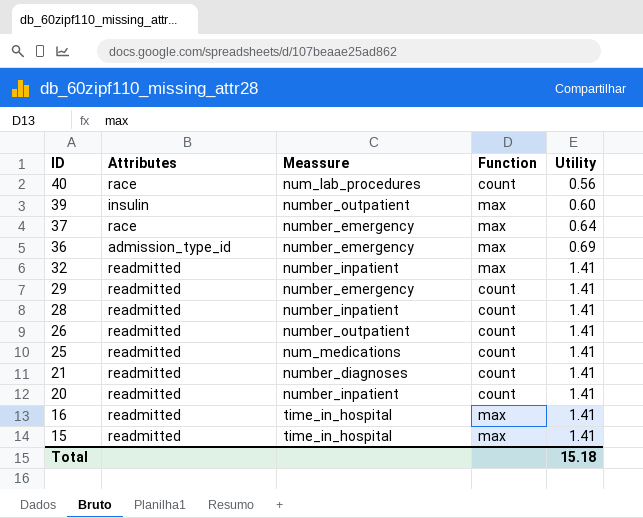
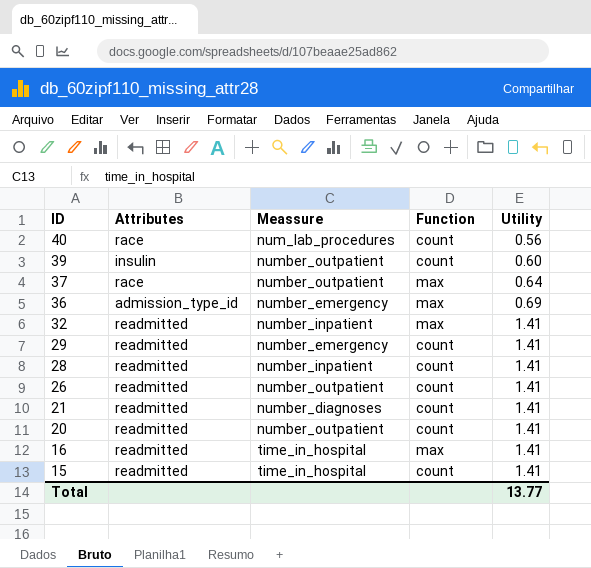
row 25: readmitted | num_medications | count | 1.41 -> none
39 | Function: max -> count
37 | Meassure: number_emergency -> number_outpatient
20 | Meassure: number_inpatient -> number_outpatient
15 | Function: max -> count
Total | Utility: 15.18 -> 13.77

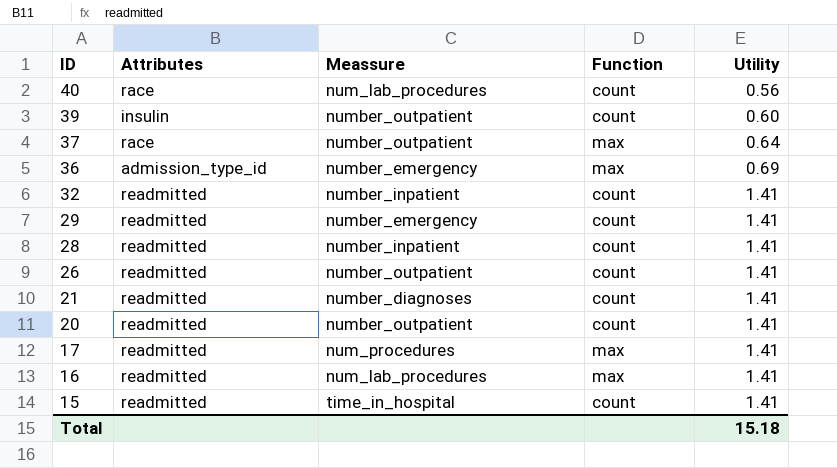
32 | Function: max -> count
row 17: none -> readmitted | num_procedures | max | 1.41
16 | Meassure: time_in_hospital -> num_lab_procedures
Total | Utility: 13.77 -> 15.18

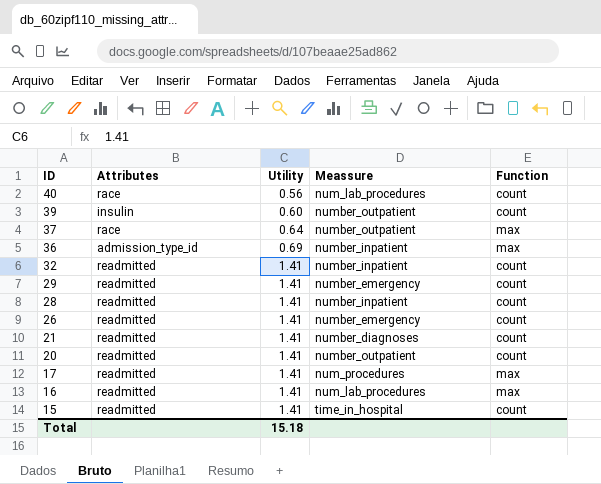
column Utility | position: 5 -> 3
36 | Meassure: number_emergency -> number_inpatient
26 | Meassure: number_outpatient -> number_emergency

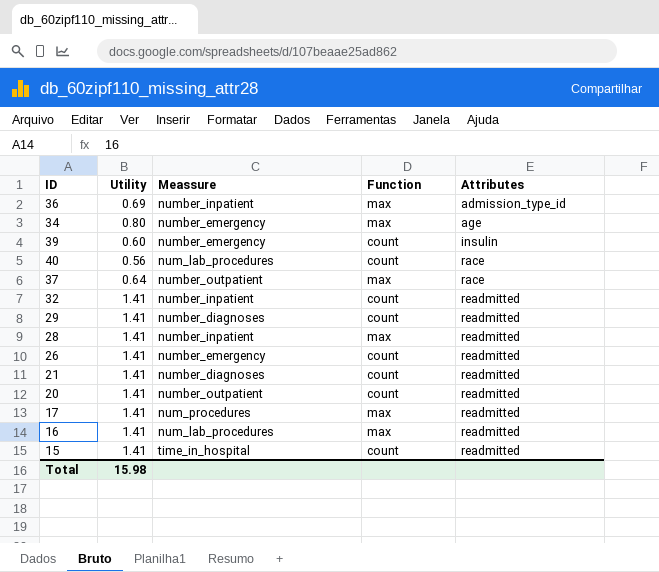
row order: ID descending -> Attributes ascending
column Attributes | position: 2 -> 5
row 34: none -> 0.80 | number_emergency | max | age
39 | Meassure: number_outpatient -> number_emergency
29 | Meassure: number_emergency -> number_diagnoses
28 | Function: count -> max
Total | Utility: 15.18 -> 15.98

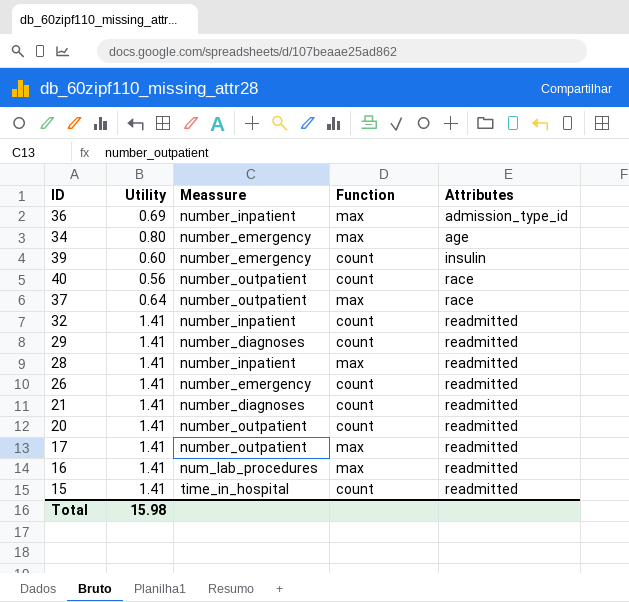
40 | Meassure: num_lab_procedures -> number_outpatient
17 | Meassure: num_procedures -> number_outpatient

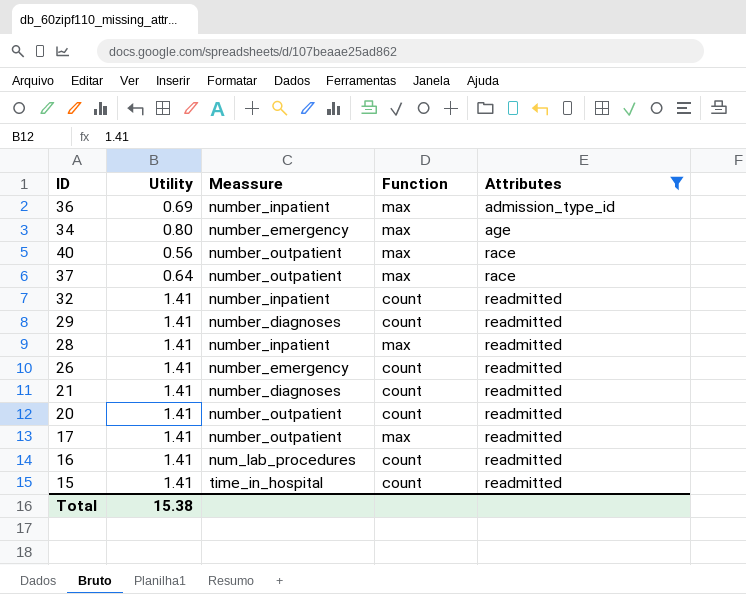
filter: none -> Attributes != insulin
40 | Function: count -> max
16 | Function: max -> count
Total | Utility: 15.98 -> 15.38

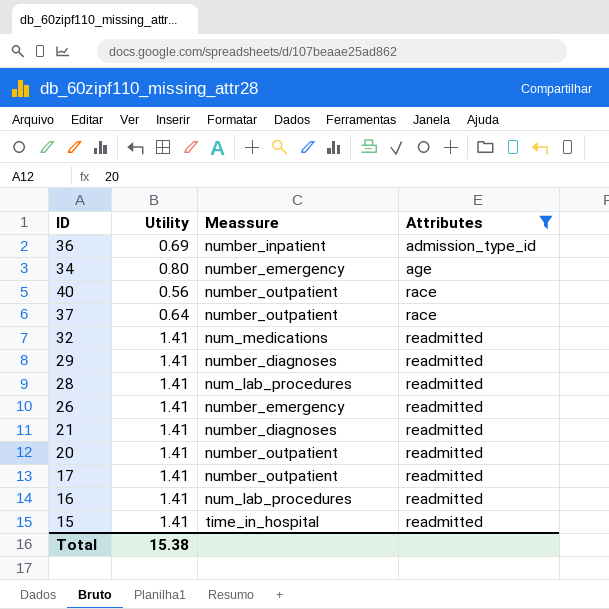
column Function | position: 4 -> none
32 | Meassure: number_inpatient -> num_medications
28 | Meassure: number_inpatient -> num_lab_procedures

